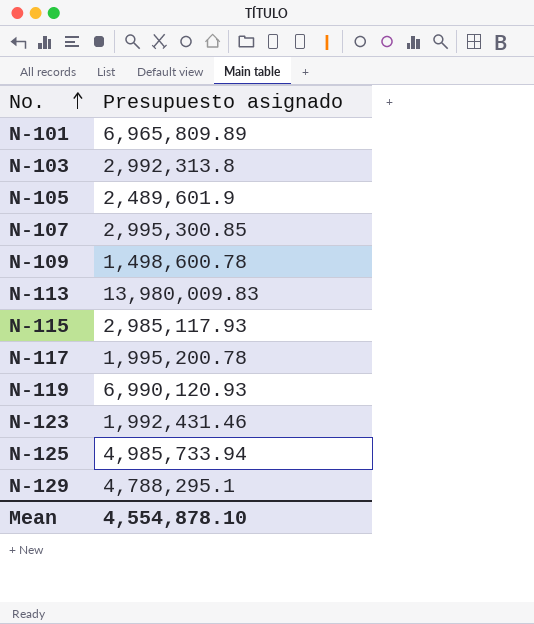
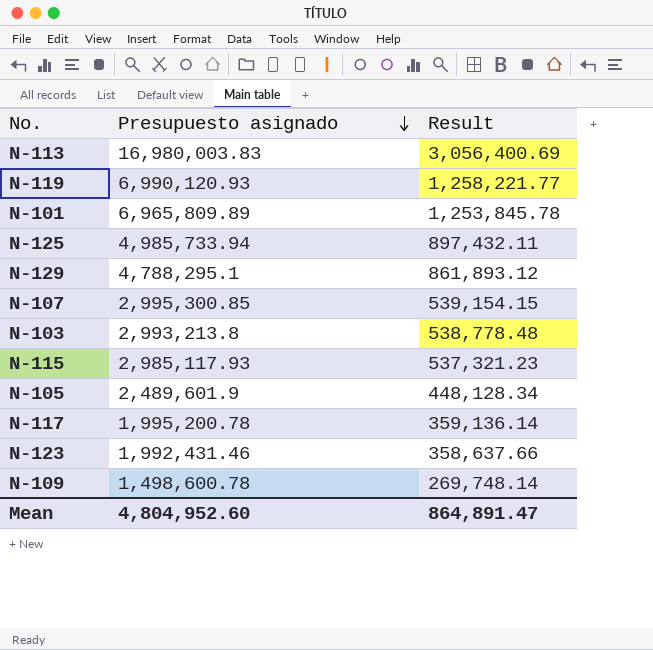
row order: No. ascending -> Presupuesto asignado descending
column Result | formula: none -> [Presupuesto asignado] * 0.18
N-113 | Presupuesto asignado: 13,980,009.83 -> 16,980,003.83
N-103 | Presupuesto asignado: 2,992,313.8 -> 2,993,213.8
Mean | Presupuesto asignado: 4,554,878.10 -> 4,804,952.60

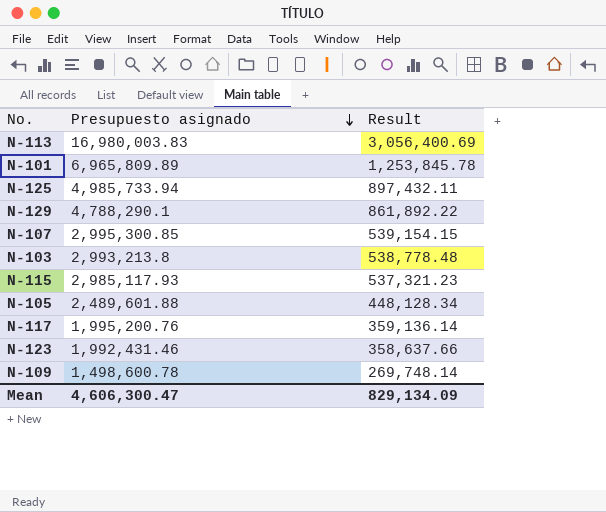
row N-119: 6,990,120.93 | 1,258,221.77 -> none
N-129 | Presupuesto asignado: 4,788,295.1 -> 4,788,290.1
N-129 | Result: 861,893.12 -> 861,892.22
N-105 | Presupuesto asignado: 2,489,601.9 -> 2,489,601.88
N-117 | Presupuesto asignado: 1,995,200.78 -> 1,995,200.76
Mean | Presupuesto asignado: 4,804,952.60 -> 4,606,300.47
Mean | Result: 864,891.47 -> 829,134.09

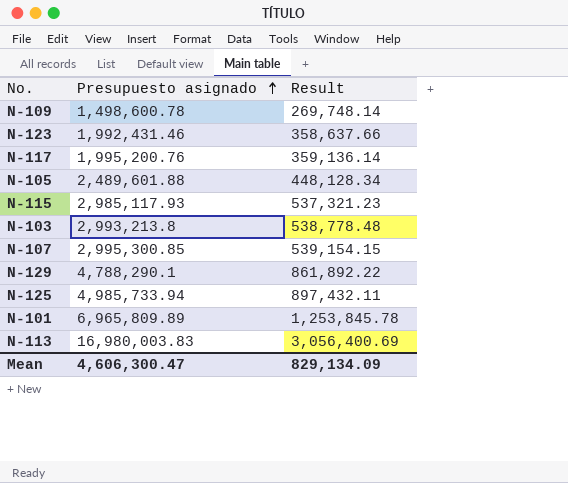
row order: Presupuesto asignado descending -> Presupuesto asignado ascending

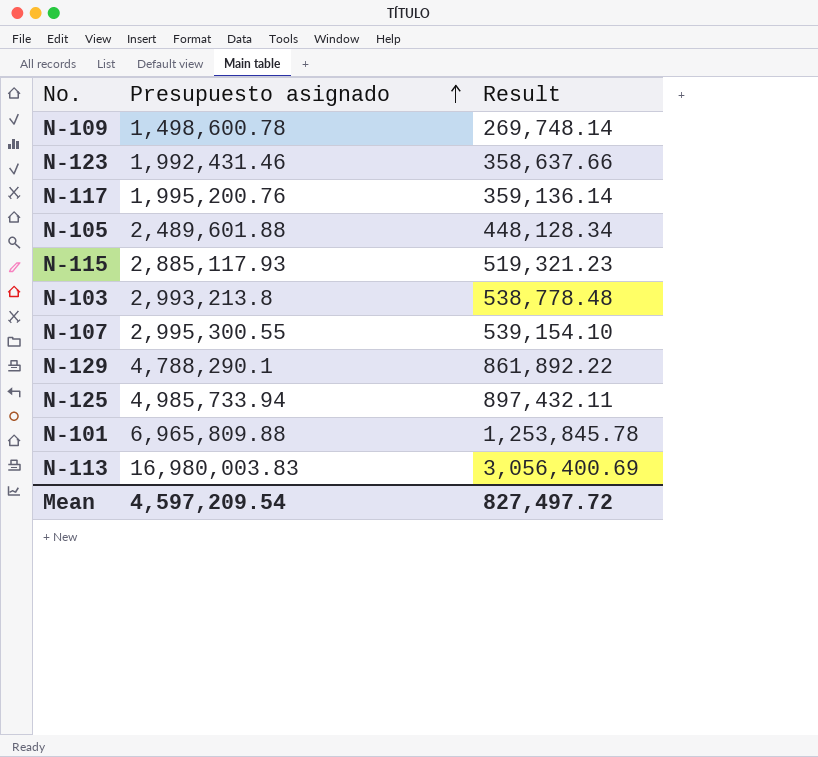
N-115 | Presupuesto asignado: 2,985,117.93 -> 2,885,117.93
N-115 | Result: 537,321.23 -> 519,321.23
N-107 | Presupuesto asignado: 2,995,300.85 -> 2,995,300.55
N-107 | Result: 539,154.15 -> 539,154.10
N-101 | Presupuesto asignado: 6,965,809.89 -> 6,965,809.88
Mean | Presupuesto asignado: 4,606,300.47 -> 4,597,209.54
Mean | Result: 829,134.09 -> 827,497.72

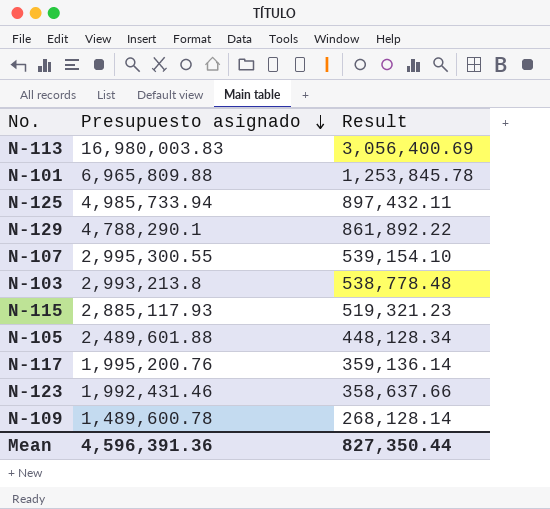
row order: Presupuesto asignado ascending -> Presupuesto asignado descending
N-109 | Presupuesto asignado: 1,498,600.78 -> 1,489,600.78
N-109 | Result: 269,748.14 -> 268,128.14
Mean | Presupuesto asignado: 4,597,209.54 -> 4,596,391.36
Mean | Result: 827,497.72 -> 827,350.44

